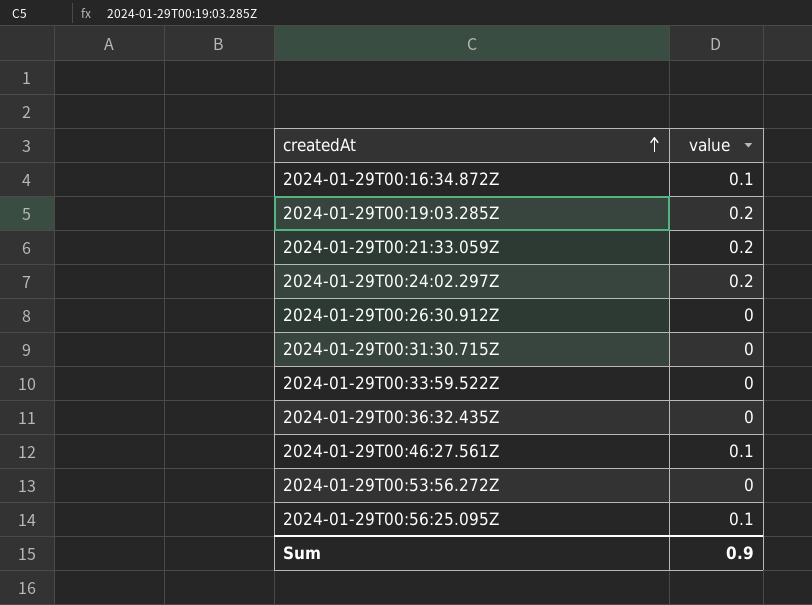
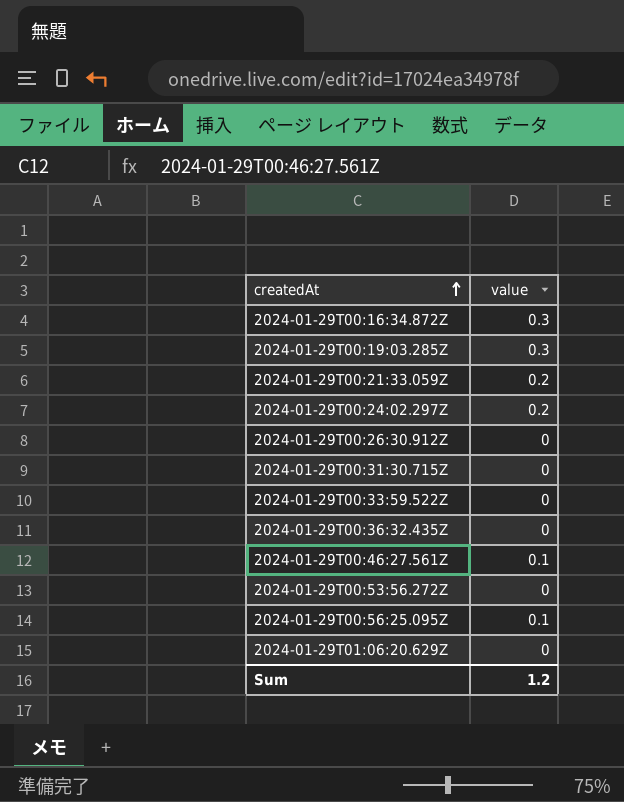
2024-01-29T00:16:34.872Z | value: 0.1 -> 0.3
2024-01-29T00:19:03.285Z | value: 0.2 -> 0.3
row 2024-01-29T01:06:20.629Z: none -> 0
Sum | value: 0.9 -> 1.2

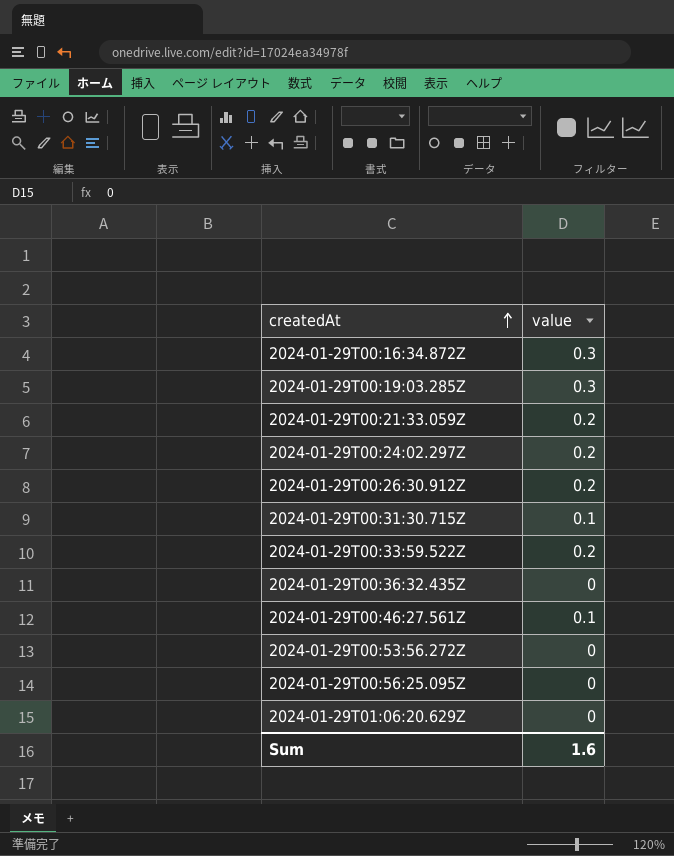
2024-01-29T00:26:30.912Z | value: 0 -> 0.2
2024-01-29T00:31:30.715Z | value: 0 -> 0.1
2024-01-29T00:33:59.522Z | value: 0 -> 0.2
2024-01-29T00:56:25.095Z | value: 0.1 -> 0
Sum | value: 1.2 -> 1.6

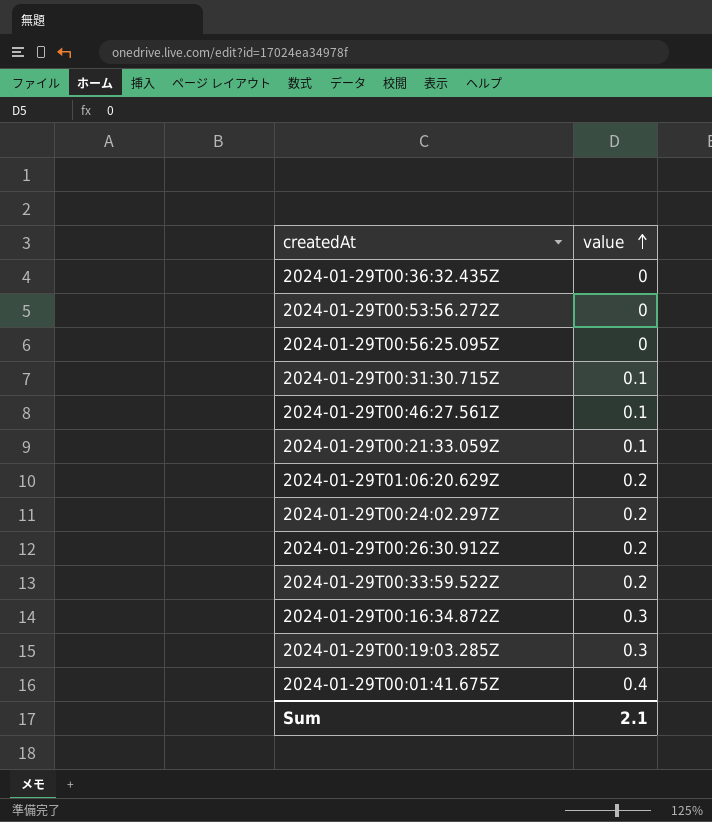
row order: createdAt ascending -> value ascending
2024-01-29T00:21:33.059Z | value: 0.2 -> 0.1
2024-01-29T01:06:20.629Z | value: 0 -> 0.2
row 2024-01-29T00:01:41.675Z: none -> 0.4
Sum | value: 1.6 -> 2.1

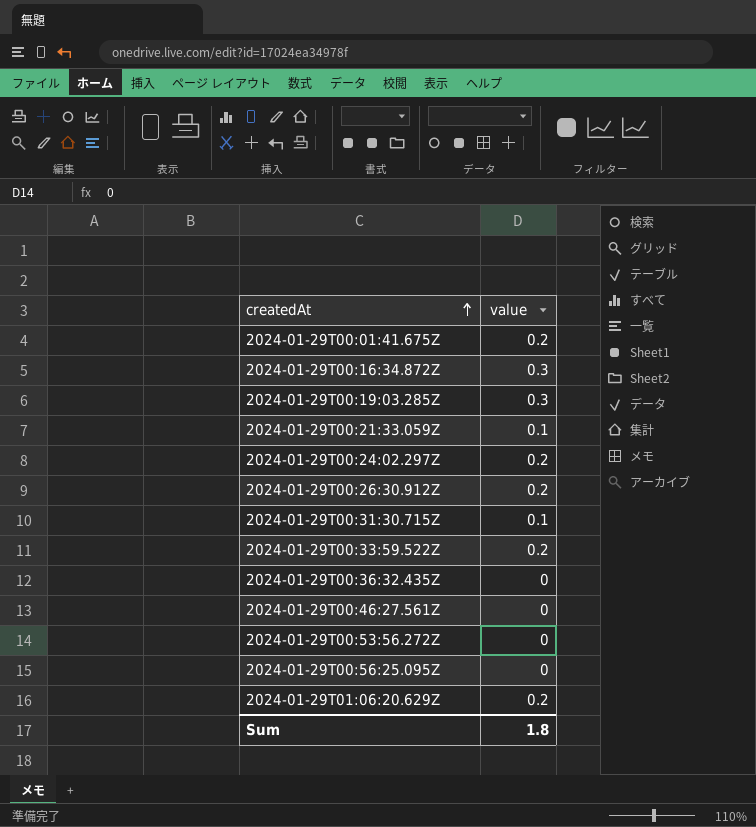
row order: value ascending -> createdAt ascending
2024-01-29T00:01:41.675Z | value: 0.4 -> 0.2
2024-01-29T00:46:27.561Z | value: 0.1 -> 0
Sum | value: 2.1 -> 1.8

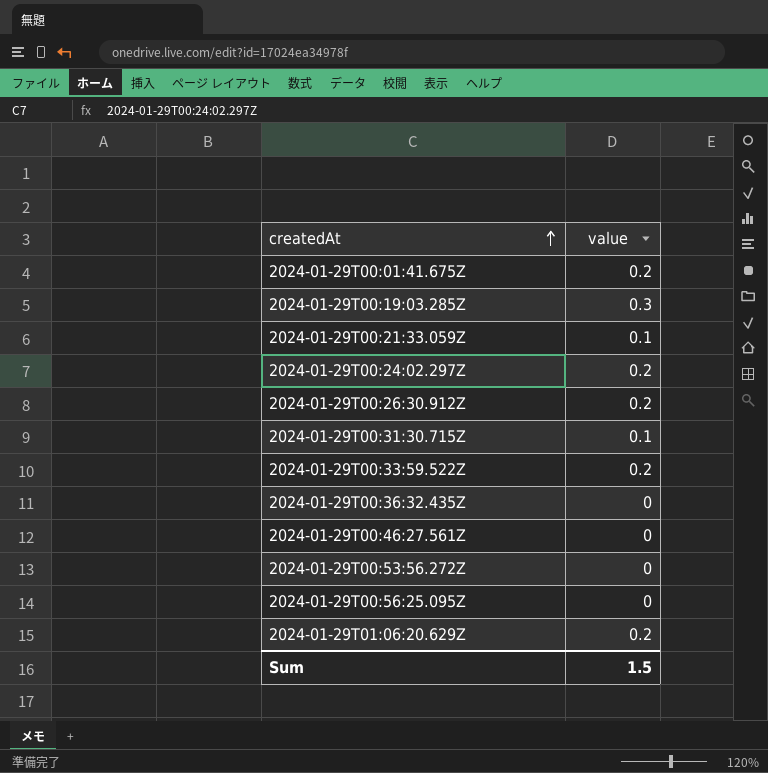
row 2024-01-29T00:16:34.872Z: 0.3 -> none
Sum | value: 1.8 -> 1.5

